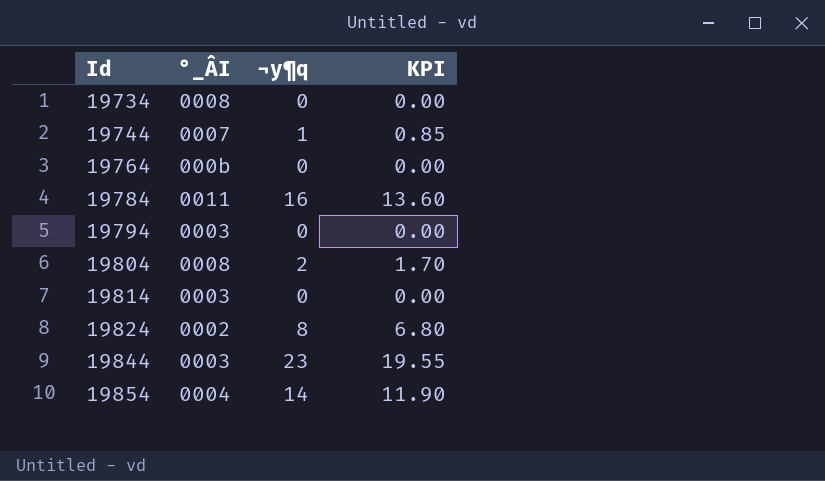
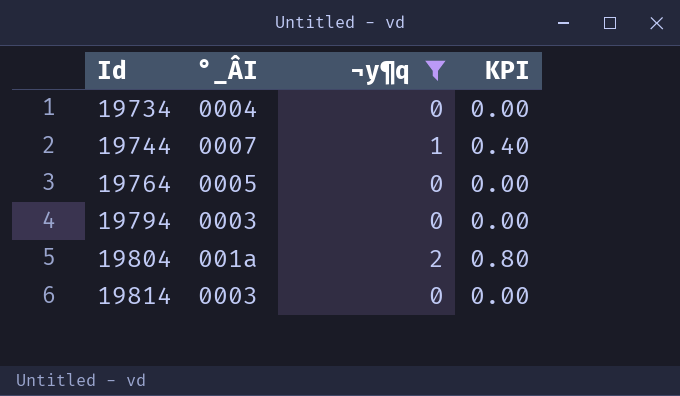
filter: none -> ¬y¶q <= 2
column KPI | formula: [¬y¶q] * 0.85 -> [¬y¶q] * 0.4
19734 | °_ÂI: 0008 -> 0004
19764 | °_ÂI: 000b -> 0005
19804 | °_ÂI: 0008 -> 001a

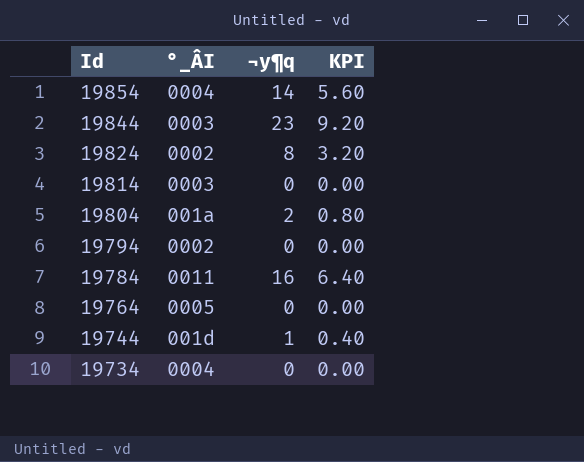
filter: ¬y¶q <= 2 -> none
row order: Id ascending -> Id descending
19794 | °_ÂI: 0003 -> 0002
19744 | °_ÂI: 0007 -> 001d

